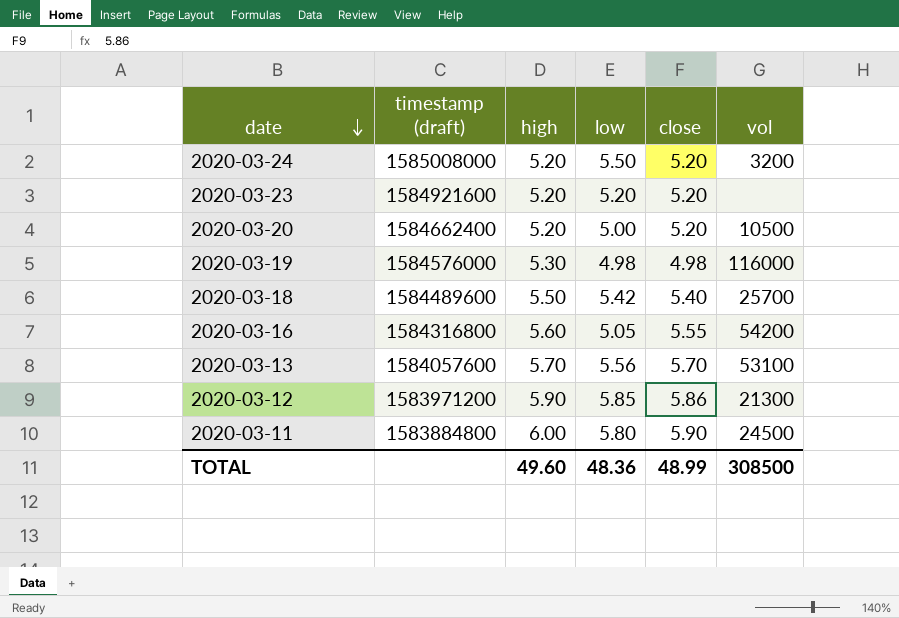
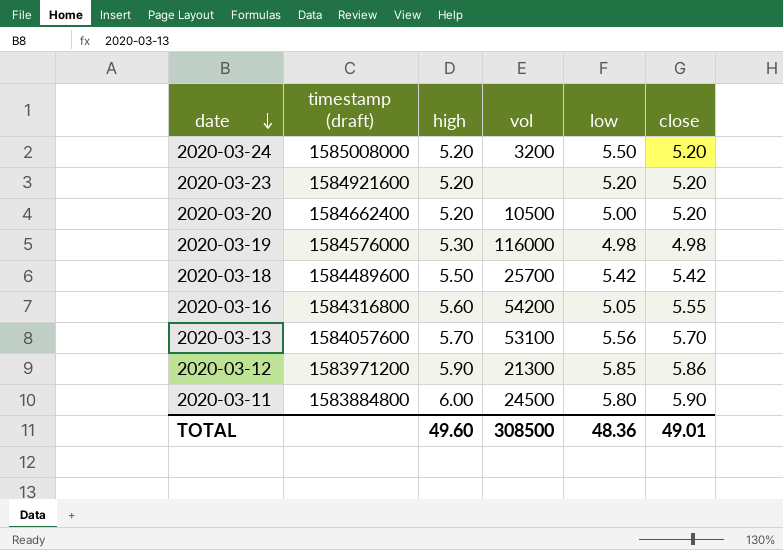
column vol | position: 6 -> 4
2020-03-18 | close: 5.40 -> 5.42
TOTAL | close: 48.99 -> 49.01

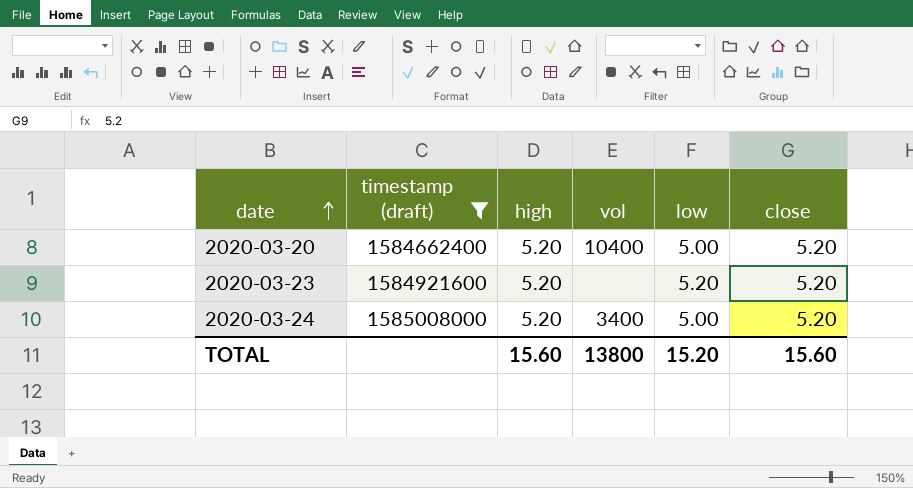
filter: none -> timestamp (draft) >= 1584662400
row order: date descending -> date ascending
2020-03-20 | vol: 10500 -> 10400
2020-03-24 | vol: 3200 -> 3400
2020-03-24 | low: 5.50 -> 5.00
TOTAL | high: 49.60 -> 15.60
TOTAL | vol: 308500 -> 13800
TOTAL | low: 48.36 -> 15.20
TOTAL | close: 49.01 -> 15.60

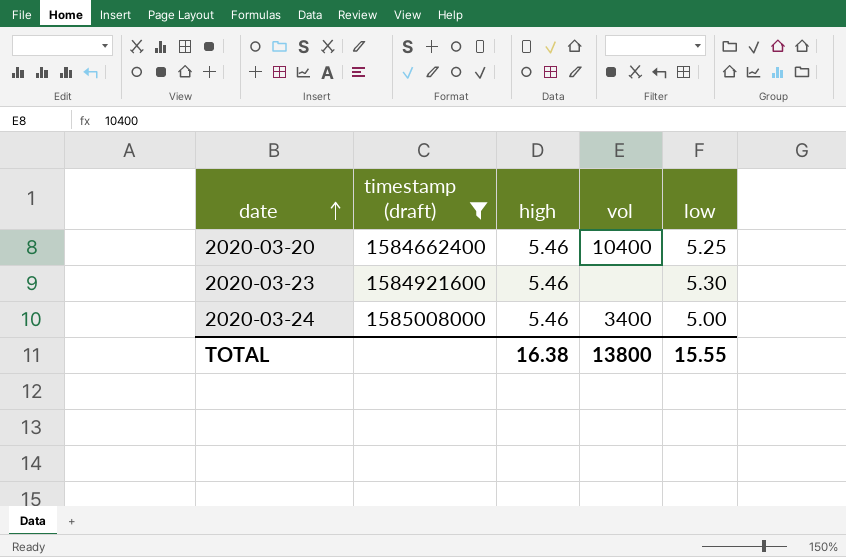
column close | position: 6 -> none
2020-03-20 | high: 5.20 -> 5.46
2020-03-20 | low: 5.00 -> 5.25
2020-03-23 | high: 5.20 -> 5.46
2020-03-23 | low: 5.20 -> 5.30
2020-03-24 | high: 5.20 -> 5.46
TOTAL | high: 15.60 -> 16.38
TOTAL | low: 15.20 -> 15.55

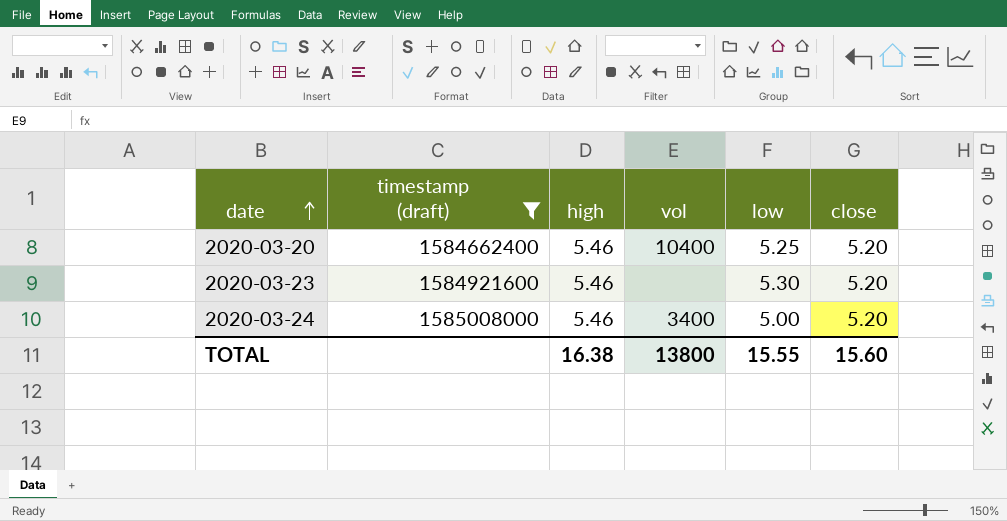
column close | position: none -> 6

